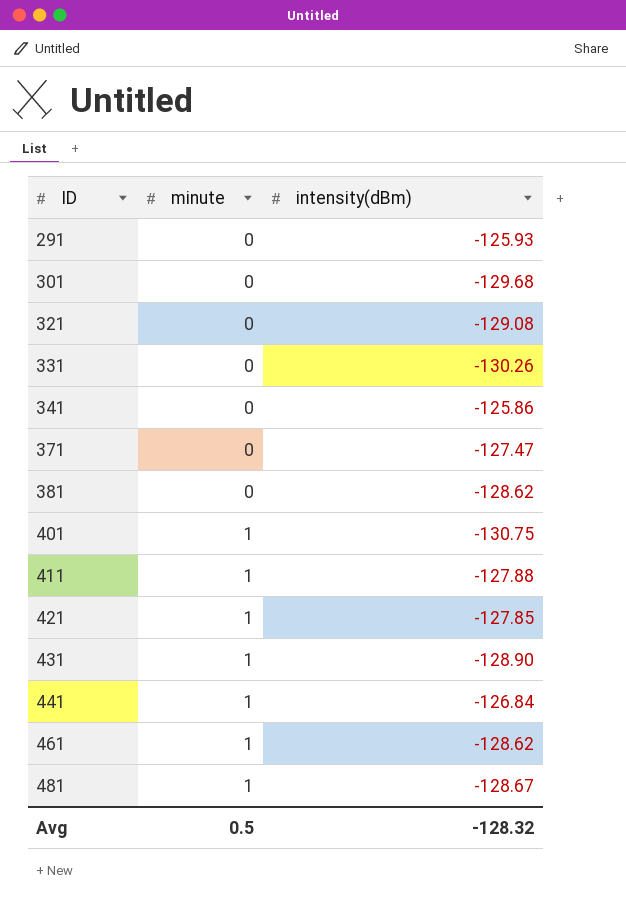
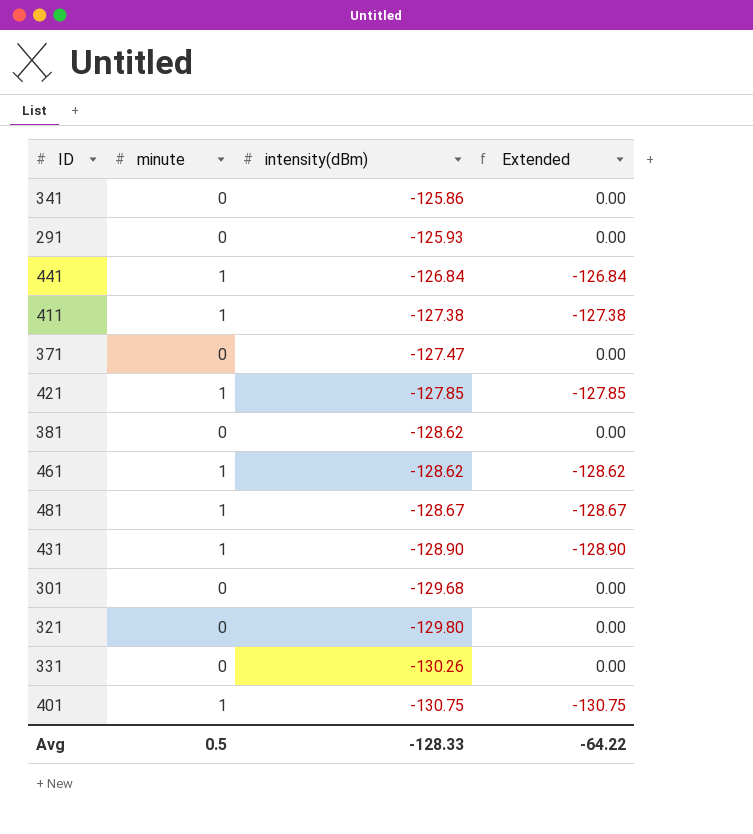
row order: ID ascending -> intensity(dBm) descending
column Extended | formula: none -> [minute] * [intensity(dBm)]
411 | intensity(dBm): -127.88 -> -127.38
321 | intensity(dBm): -129.08 -> -129.80
Avg | intensity(dBm): -128.32 -> -128.33

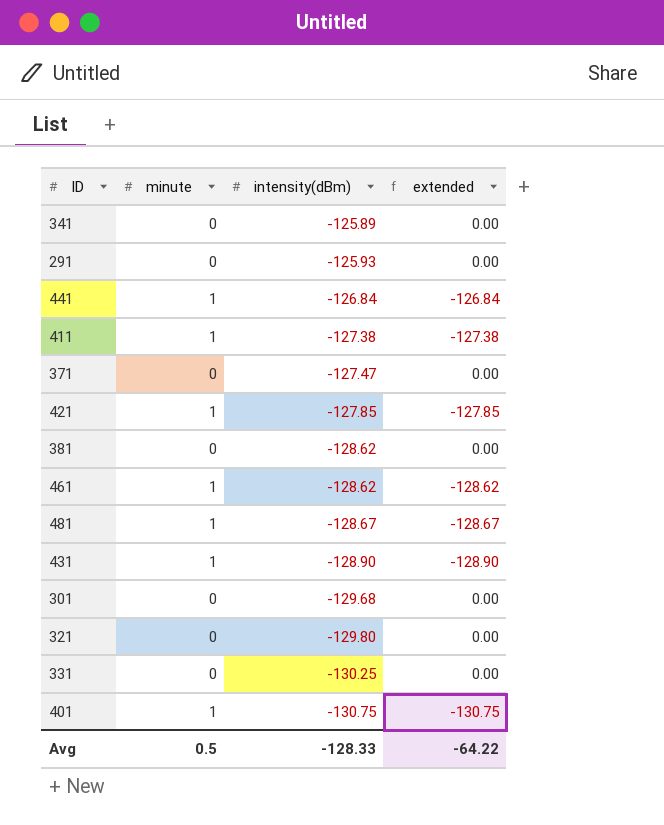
column name: Extended -> extended
341 | intensity(dBm): -125.86 -> -125.89
331 | intensity(dBm): -130.26 -> -130.25

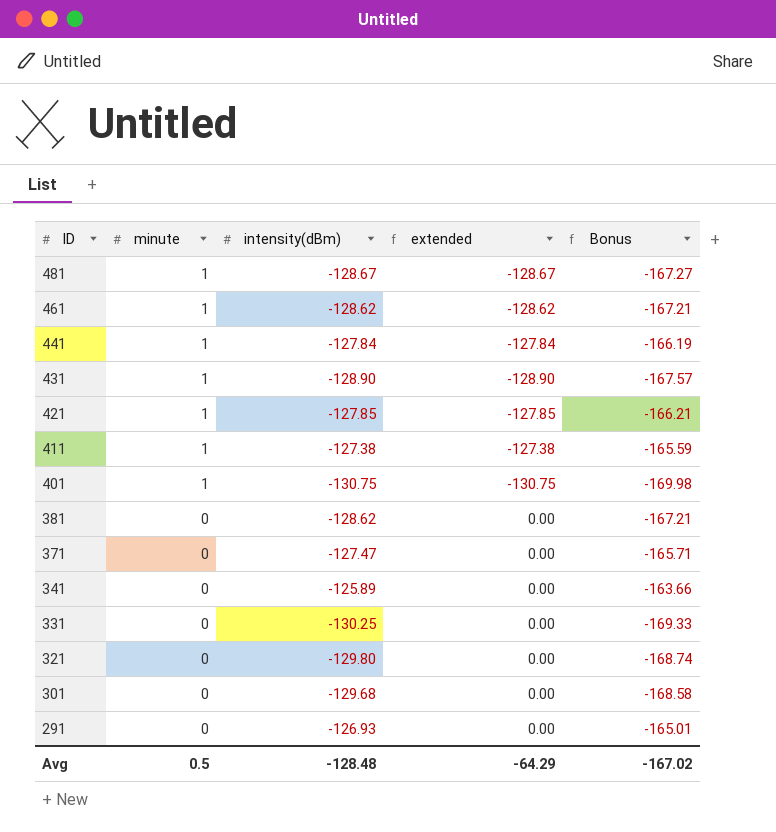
row order: intensity(dBm) descending -> ID descending
column Bonus | formula: none -> [intensity(dBm)] * 1.3
441 | intensity(dBm): -126.84 -> -127.84
441 | extended: -126.84 -> -127.84
291 | intensity(dBm): -125.93 -> -126.93
Avg | intensity(dBm): -128.33 -> -128.48
Avg | extended: -64.22 -> -64.29

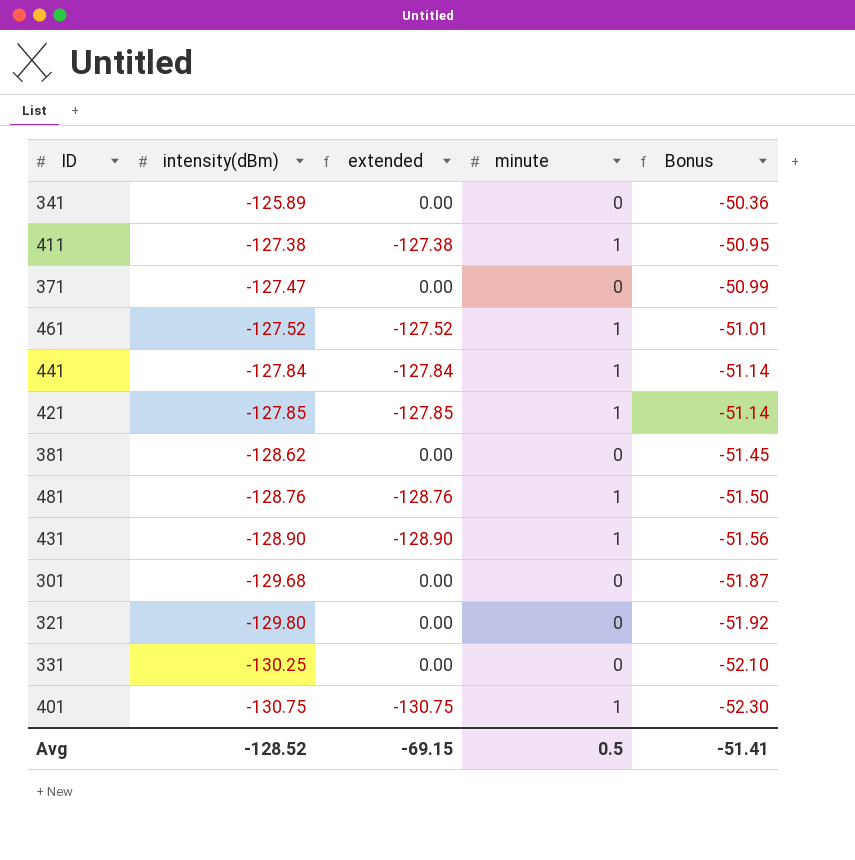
row order: ID descending -> intensity(dBm) descending
column minute | position: 2 -> 4
column Bonus | formula: [intensity(dBm)] * 1.3 -> [intensity(dBm)] * 0.4
row 291: 0 | -126.93 | 0.00 | -165.01 -> none
461 | intensity(dBm): -128.62 -> -127.52
461 | extended: -128.62 -> -127.52
481 | intensity(dBm): -128.67 -> -128.76
481 | extended: -128.67 -> -128.76
Avg | intensity(dBm): -128.48 -> -128.52
Avg | extended: -64.29 -> -69.15
Avg | Bonus: -167.02 -> -51.41

